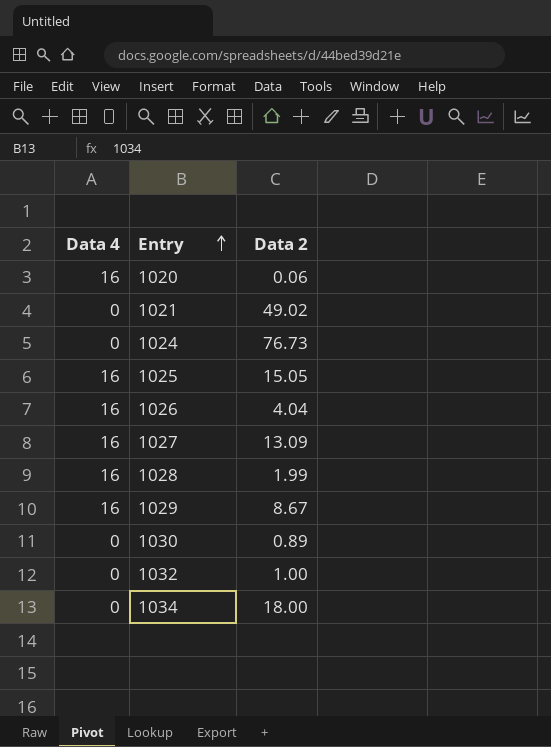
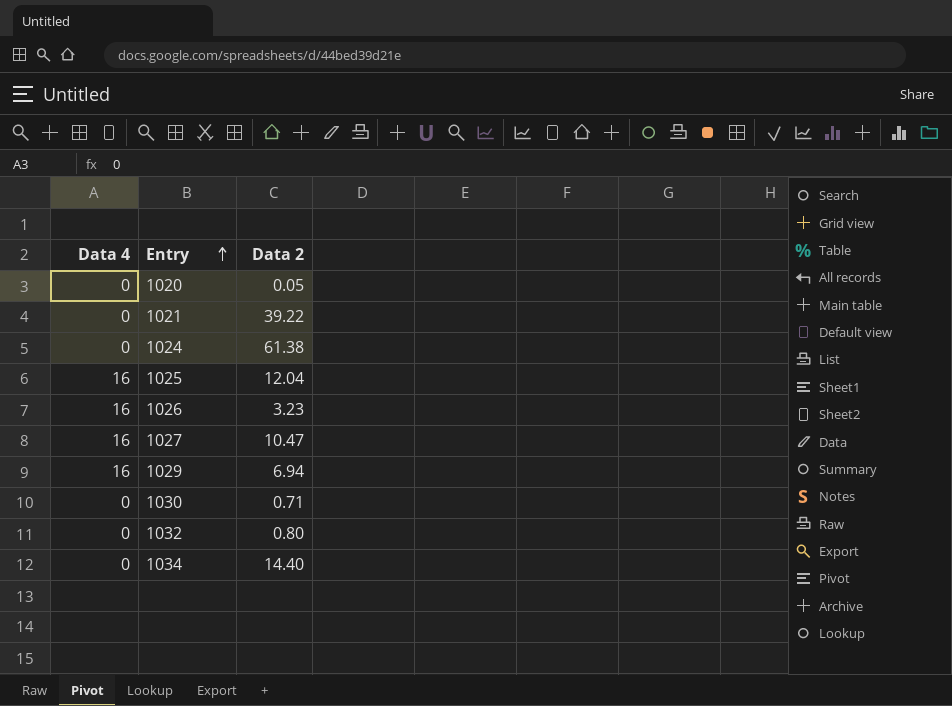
row 1028: 16 | 1.99 -> none
1020 | Data 4: 16 -> 0
1020 | Data 2: 0.06 -> 0.05
1021 | Data 2: 49.02 -> 39.22
1024 | Data 2: 76.73 -> 61.38
1025 | Data 2: 15.05 -> 12.04
1026 | Data 2: 4.04 -> 3.23
1027 | Data 2: 13.09 -> 10.47
1029 | Data 2: 8.67 -> 6.94
1030 | Data 2: 0.89 -> 0.71
1032 | Data 2: 1.00 -> 0.80
1034 | Data 2: 18.00 -> 14.40

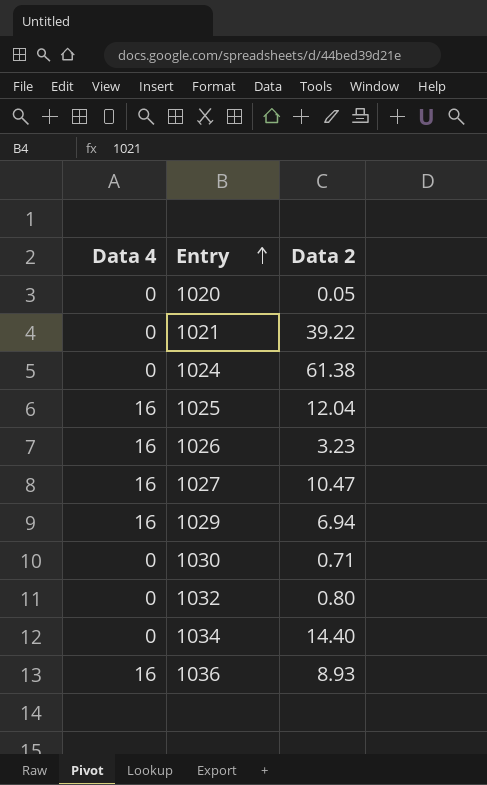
row 1036: none -> 16 | 8.93

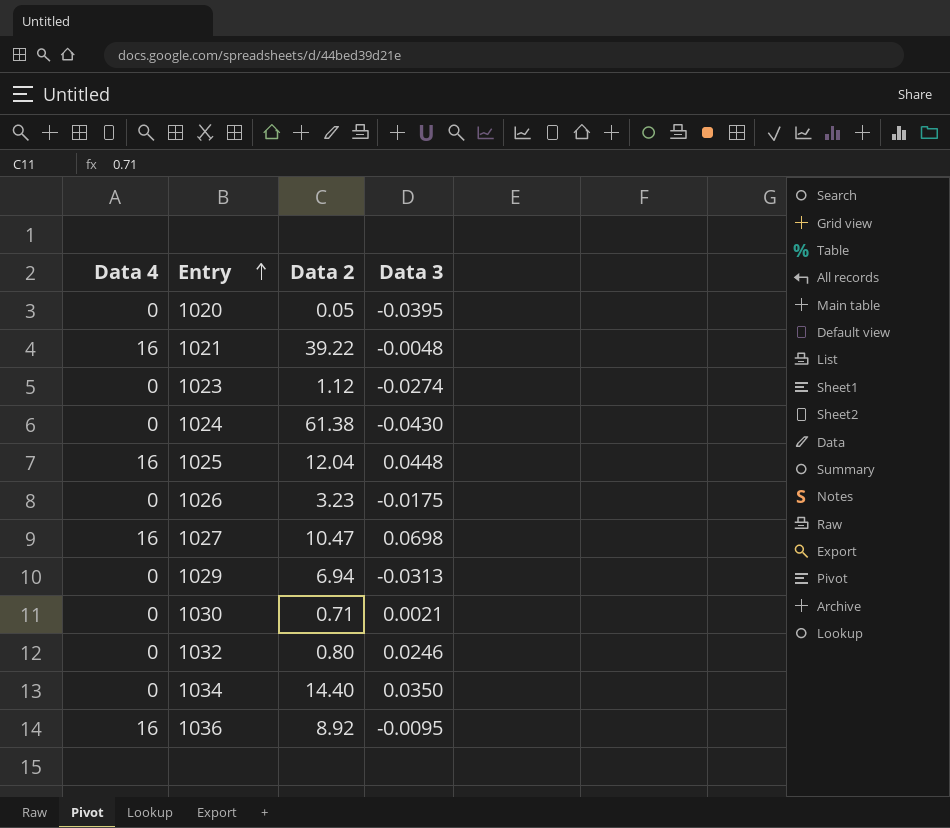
column Data 3 | position: none -> 4
1021 | Data 4: 0 -> 16
row 1023: none -> 0 | 1.12 | -0.0274
1026 | Data 4: 16 -> 0
1029 | Data 4: 16 -> 0
1036 | Data 2: 8.93 -> 8.92

